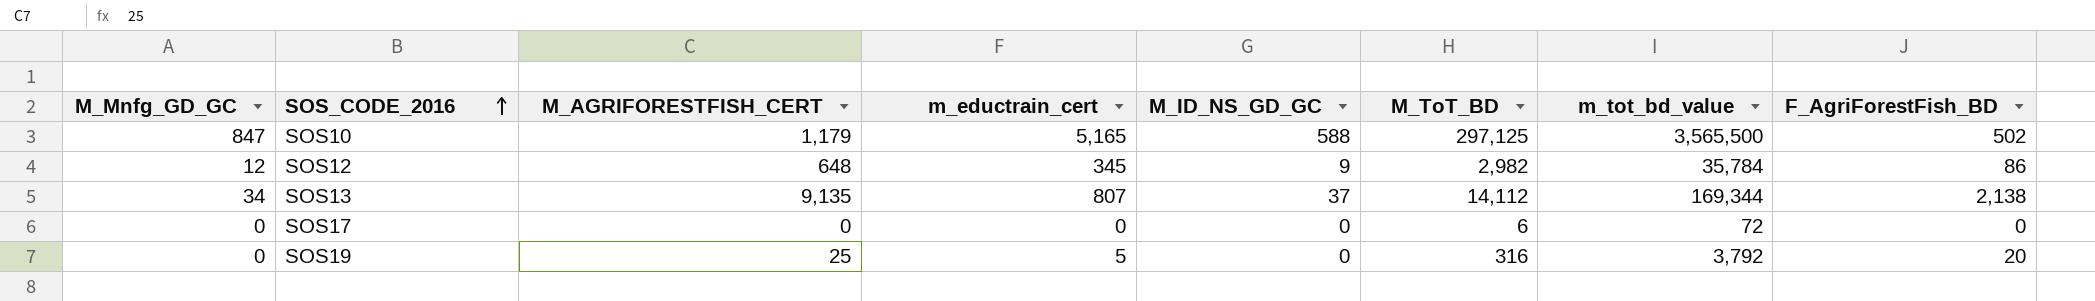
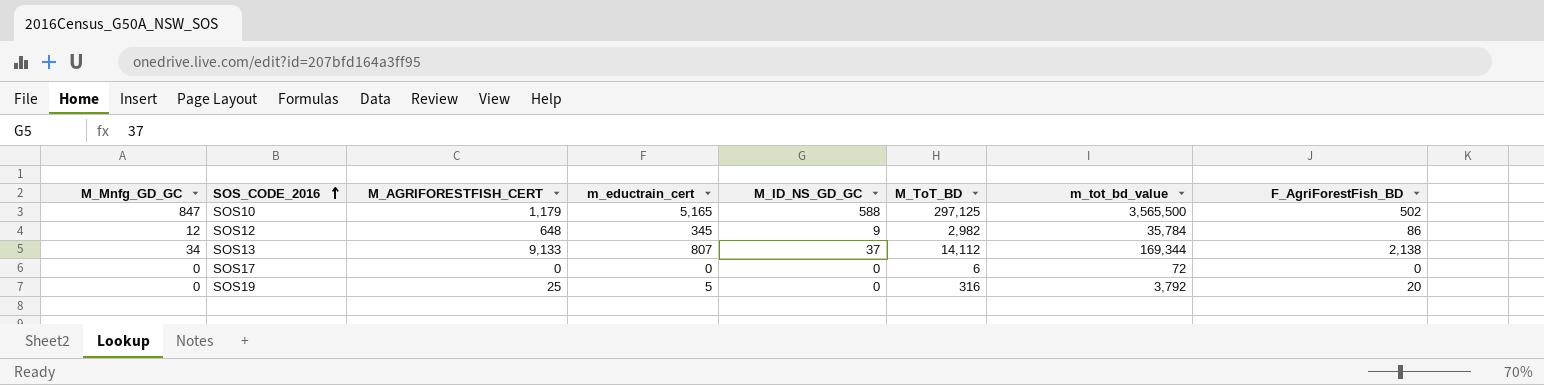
SOS13 | M_AGRIFORESTFISH_CERT: 9,135 -> 9,133

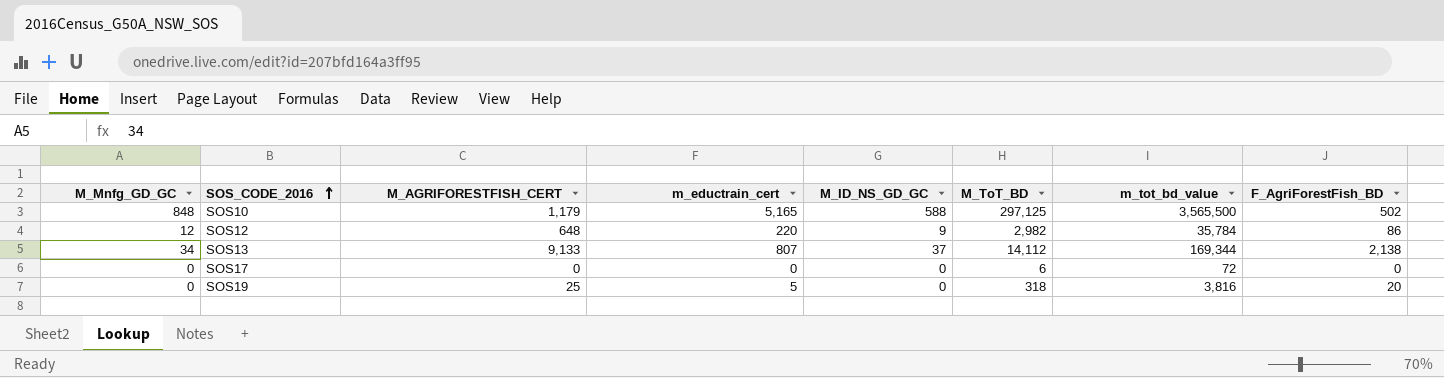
SOS10 | M_Mnfg_GD_GC: 847 -> 848
SOS12 | m_eductrain_cert: 345 -> 220
SOS19 | M_ToT_BD: 316 -> 318
SOS19 | m_tot_bd_value: 3,792 -> 3,816

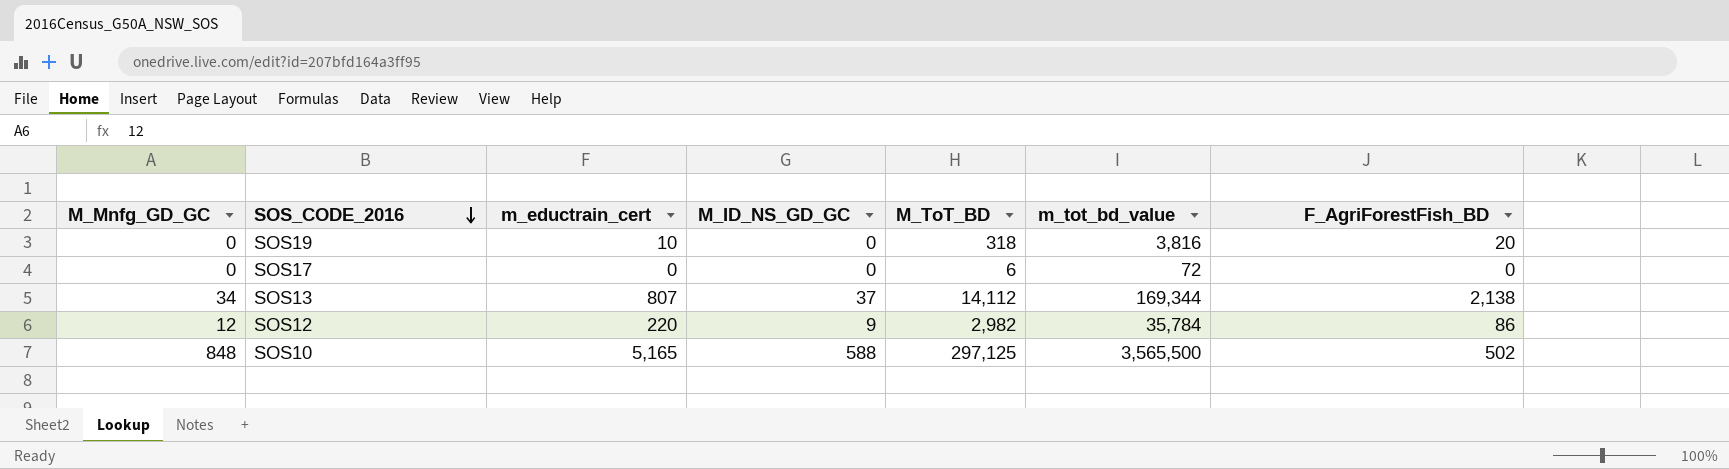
row order: SOS_CODE_2016 ascending -> SOS_CODE_2016 descending
column M_AGRIFORESTFISH_CERT | position: 3 -> none
SOS19 | m_eductrain_cert: 5 -> 10

